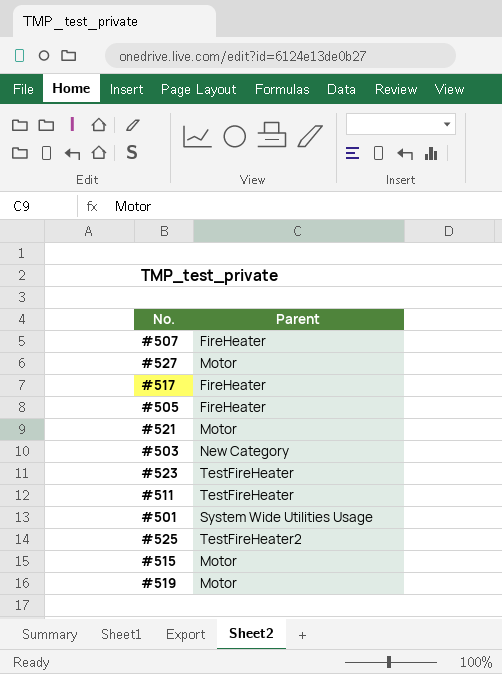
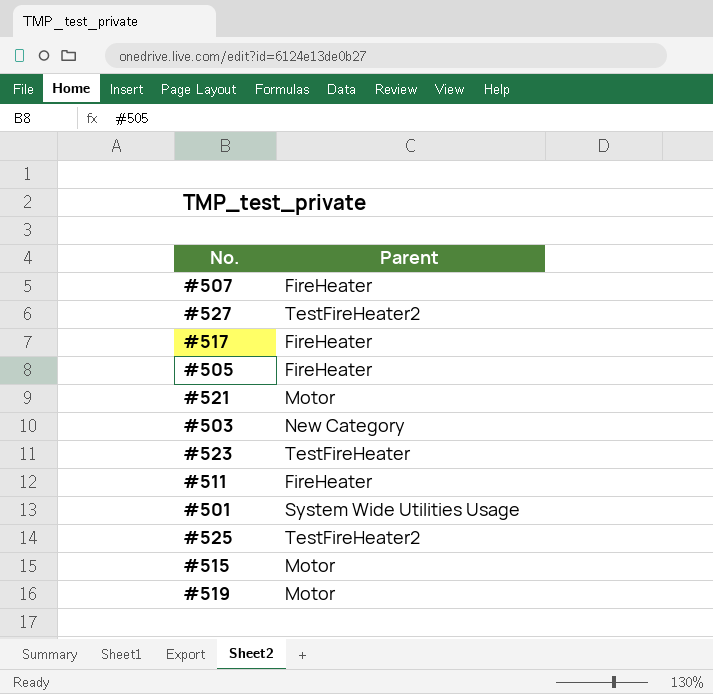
#527 | Parent: Motor -> TestFireHeater2
#511 | Parent: TestFireHeater -> FireHeater

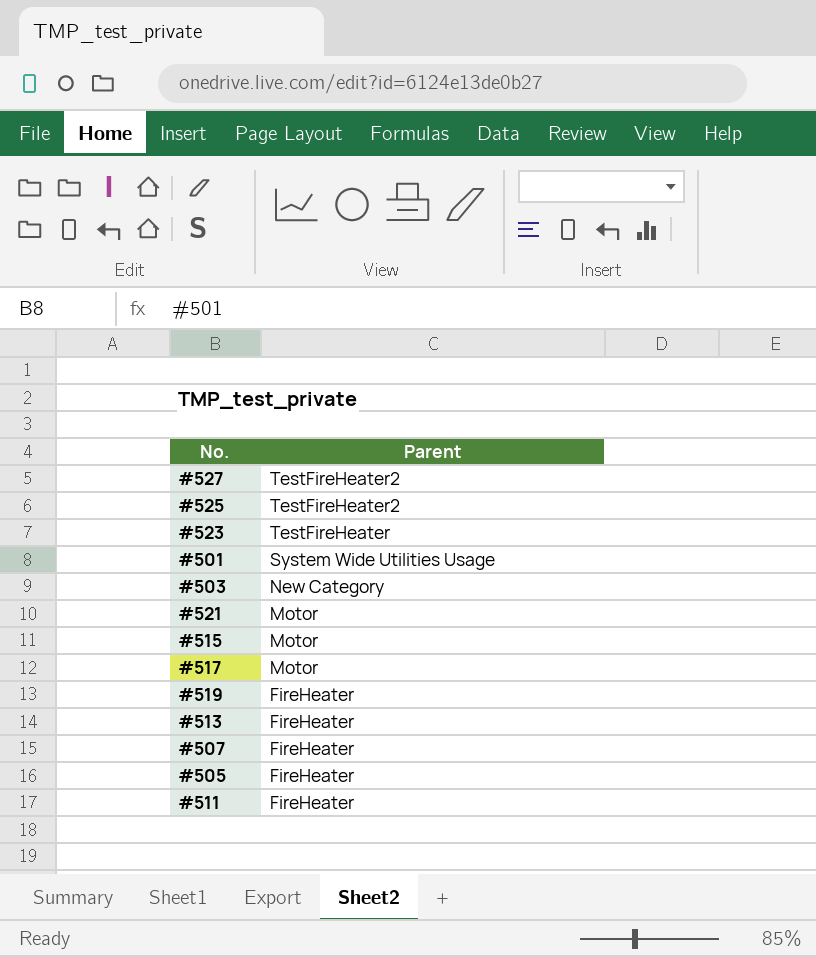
row order: none -> Parent descending
#517 | Parent: FireHeater -> Motor
#519 | Parent: Motor -> FireHeater
row #513: none -> FireHeater

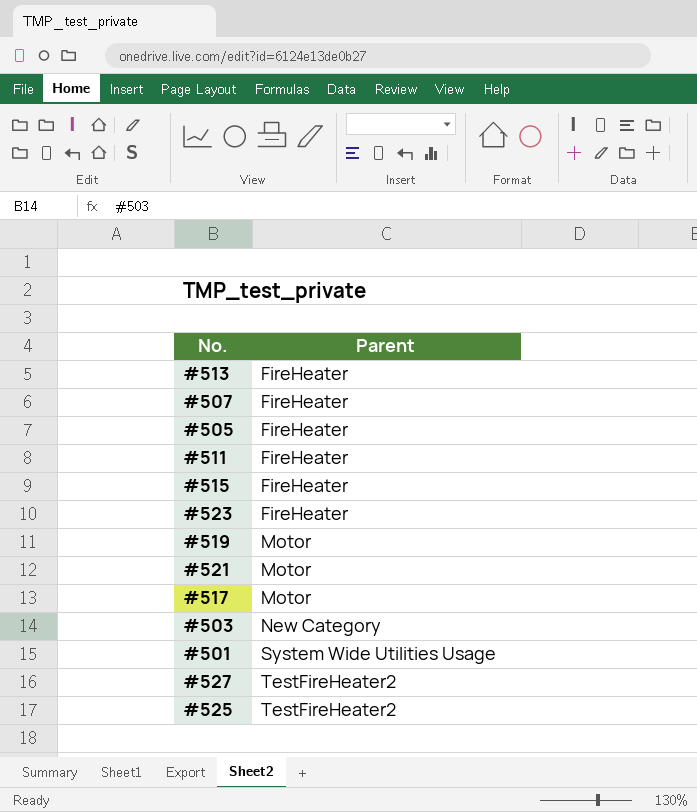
row order: Parent descending -> Parent ascending
#515 | Parent: Motor -> FireHeater
#523 | Parent: TestFireHeater -> FireHeater
#519 | Parent: FireHeater -> Motor

